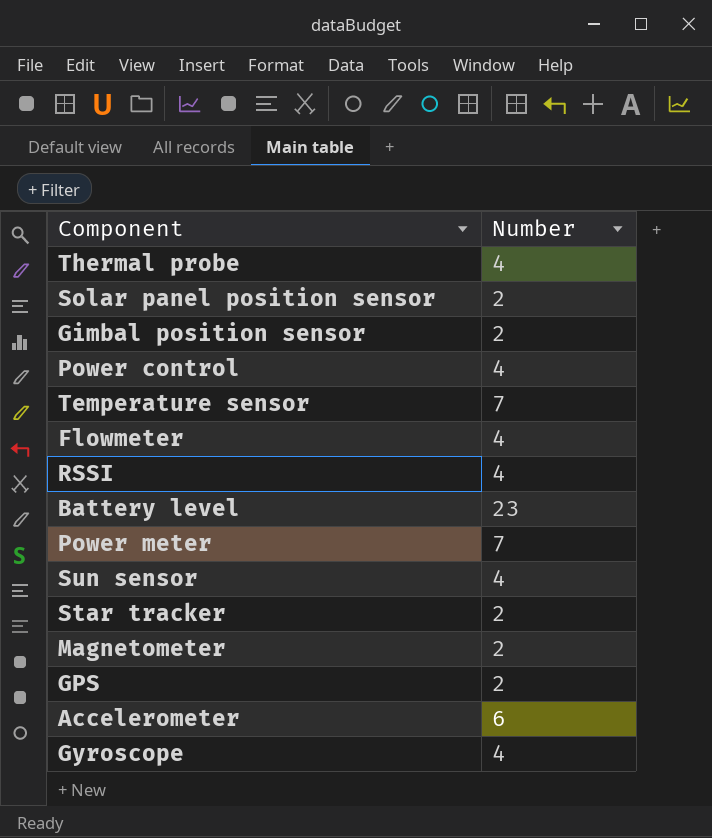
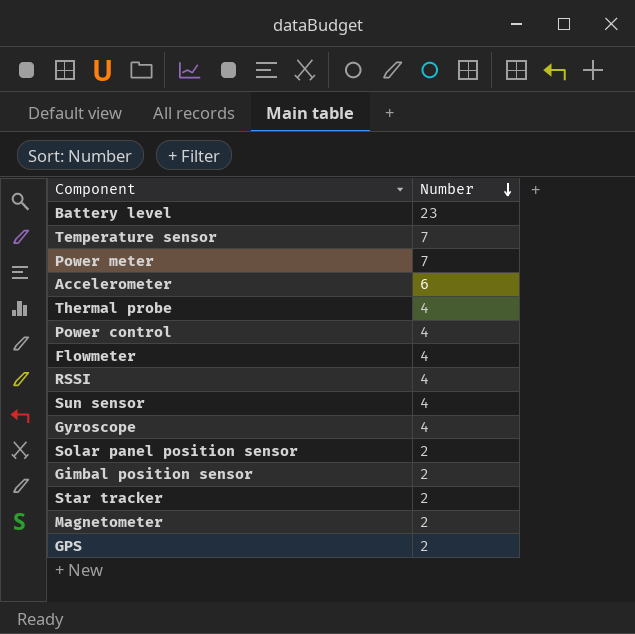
row order: none -> Number descending

